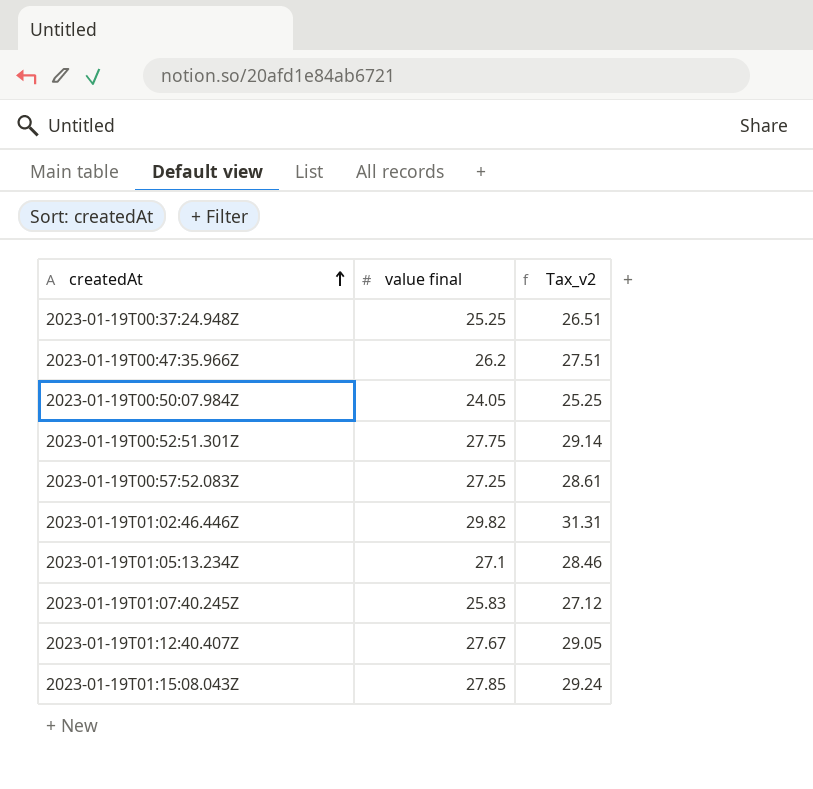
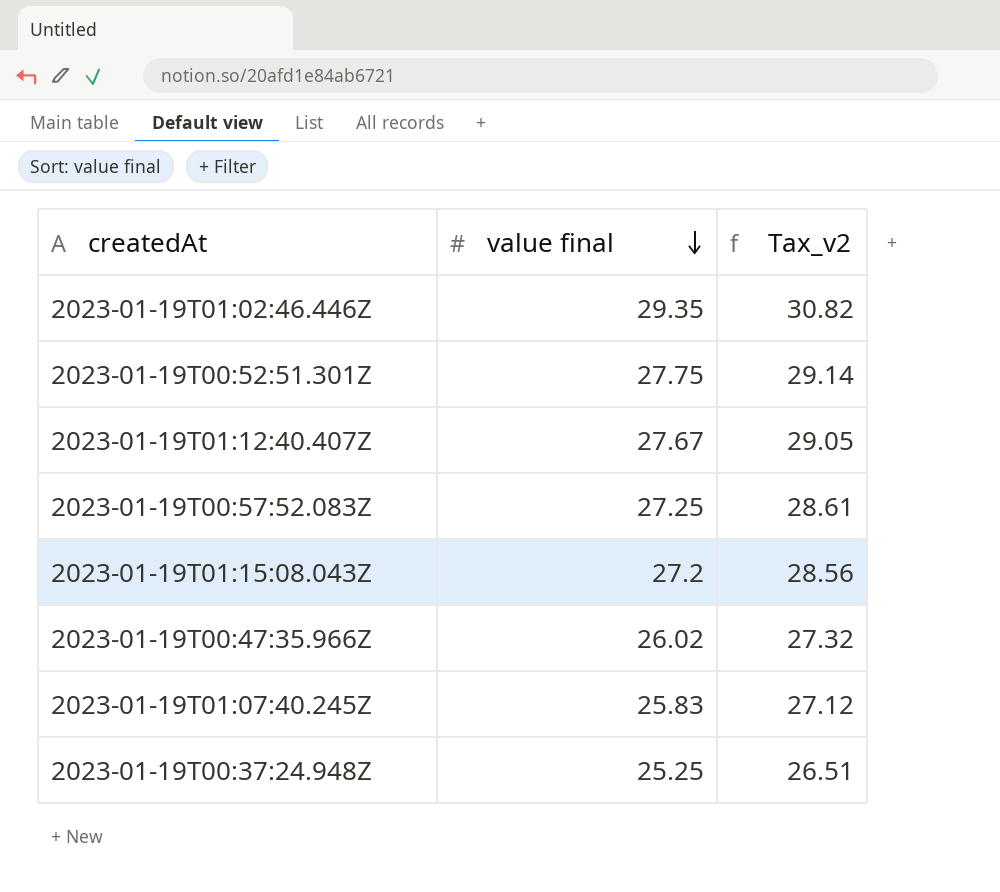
row order: createdAt ascending -> value final descending
row 2023-01-19T00:50:07.984Z: 24.05 | 25.25 -> none
row 2023-01-19T01:05:13.234Z: 27.1 | 28.46 -> none
2023-01-19T01:02:46.446Z | value final: 29.82 -> 29.35
2023-01-19T01:02:46.446Z | Tax_v2: 31.31 -> 30.82
2023-01-19T01:15:08.043Z | value final: 27.85 -> 27.2
2023-01-19T01:15:08.043Z | Tax_v2: 29.24 -> 28.56
2023-01-19T00:47:35.966Z | value final: 26.2 -> 26.02
2023-01-19T00:47:35.966Z | Tax_v2: 27.51 -> 27.32

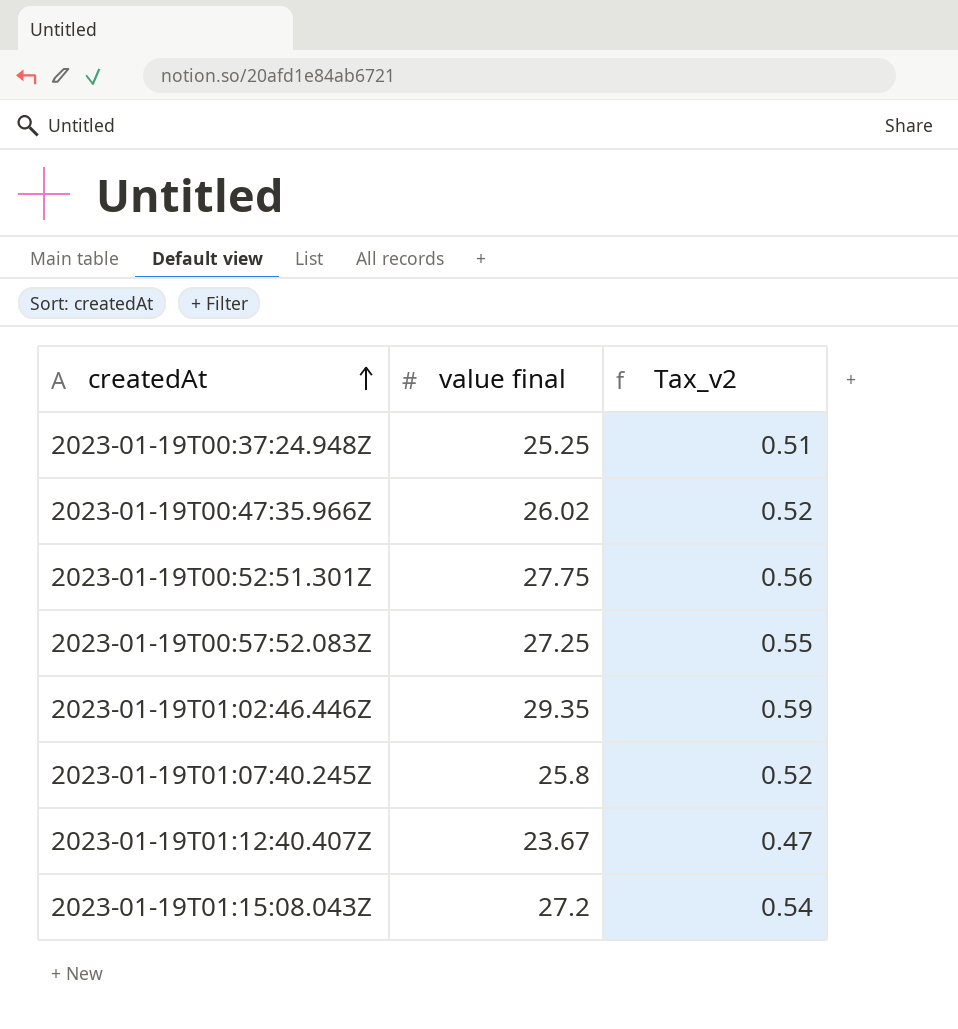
row order: value final descending -> createdAt ascending
column Tax_v2 | formula: [value final] * 1.05 -> [value final] * 0.02
2023-01-19T01:07:40.245Z | value final: 25.83 -> 25.8
2023-01-19T01:12:40.407Z | value final: 27.67 -> 23.67

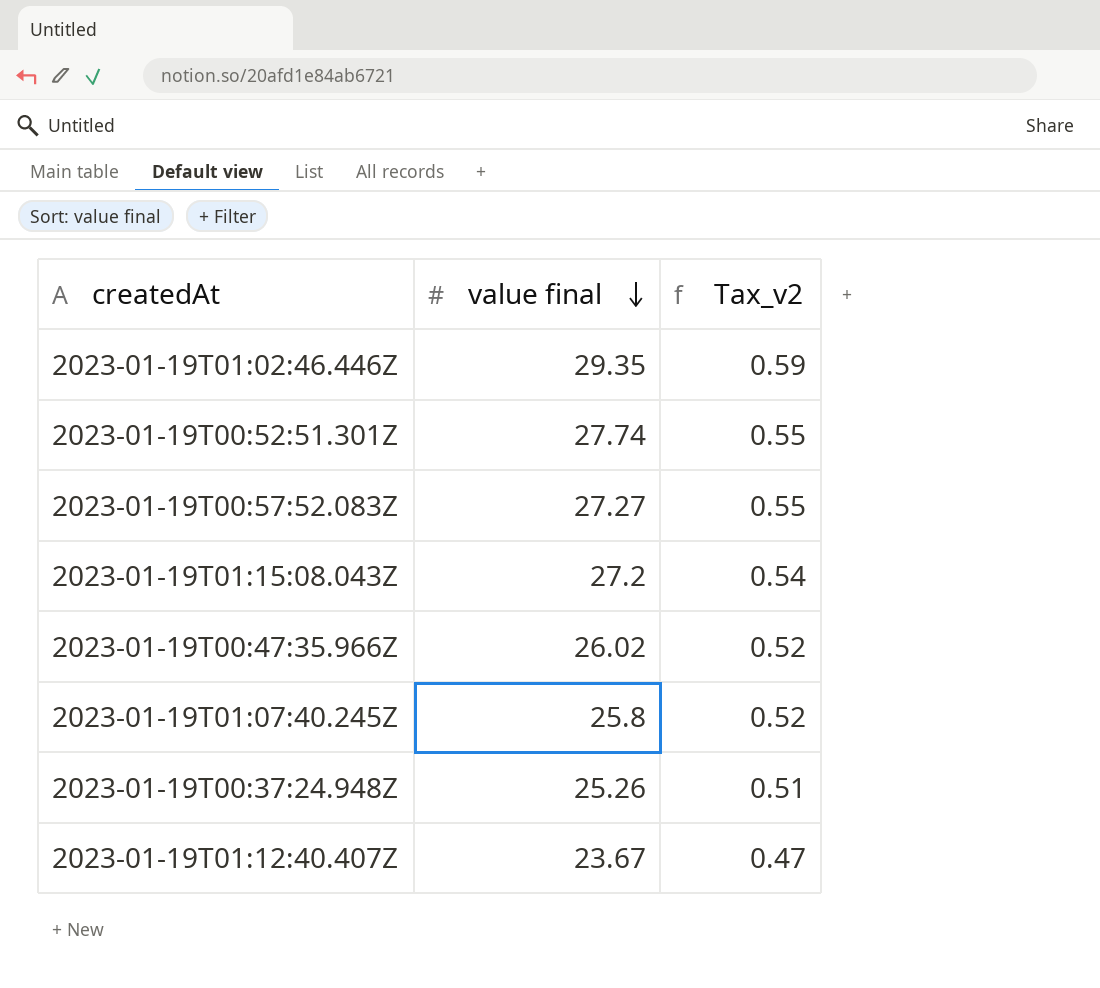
row order: createdAt ascending -> value final descending
2023-01-19T00:52:51.301Z | value final: 27.75 -> 27.74
2023-01-19T00:52:51.301Z | Tax_v2: 0.56 -> 0.55
2023-01-19T00:57:52.083Z | value final: 27.25 -> 27.27
2023-01-19T00:37:24.948Z | value final: 25.25 -> 25.26

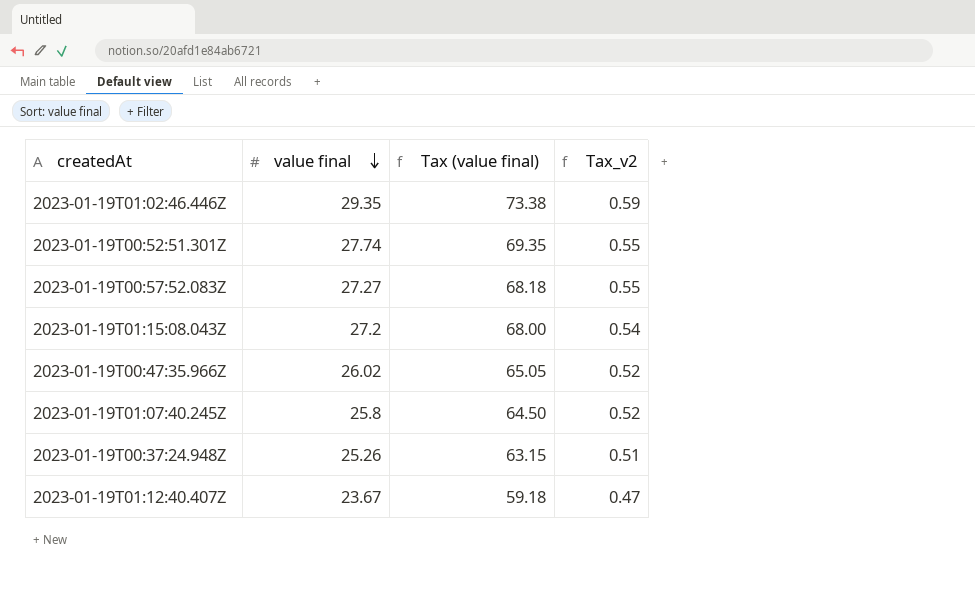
column Tax (value final) | formula: none -> [value final] * 2.5

